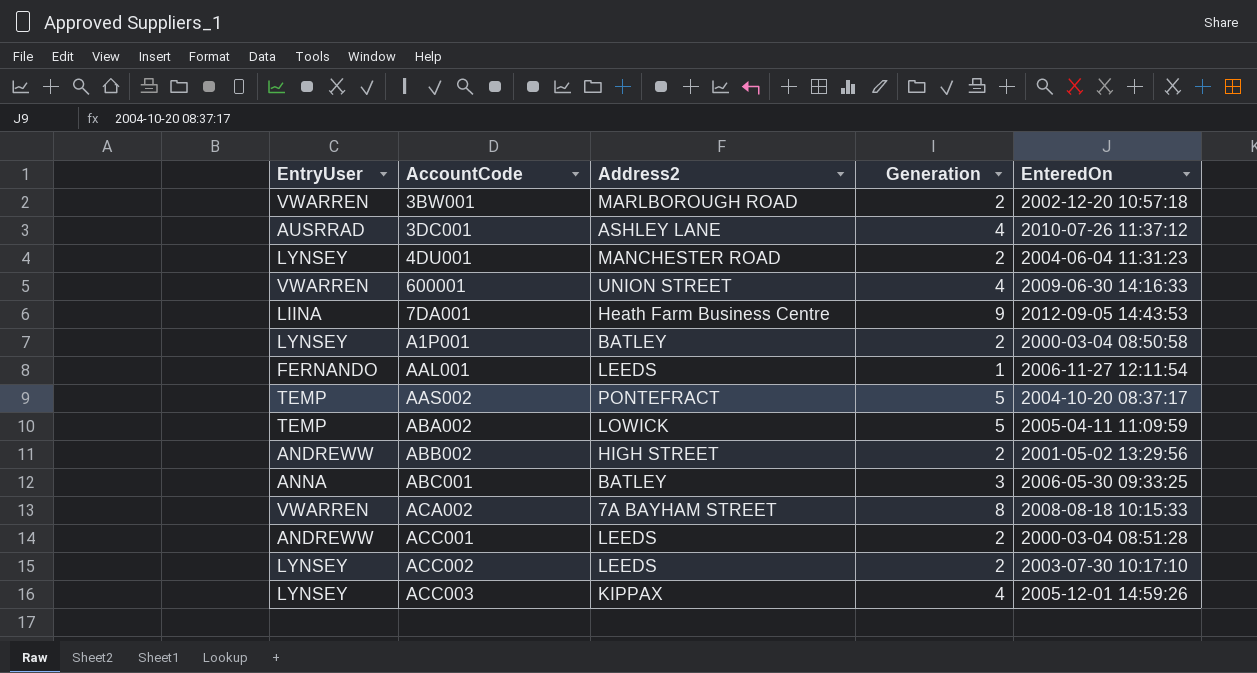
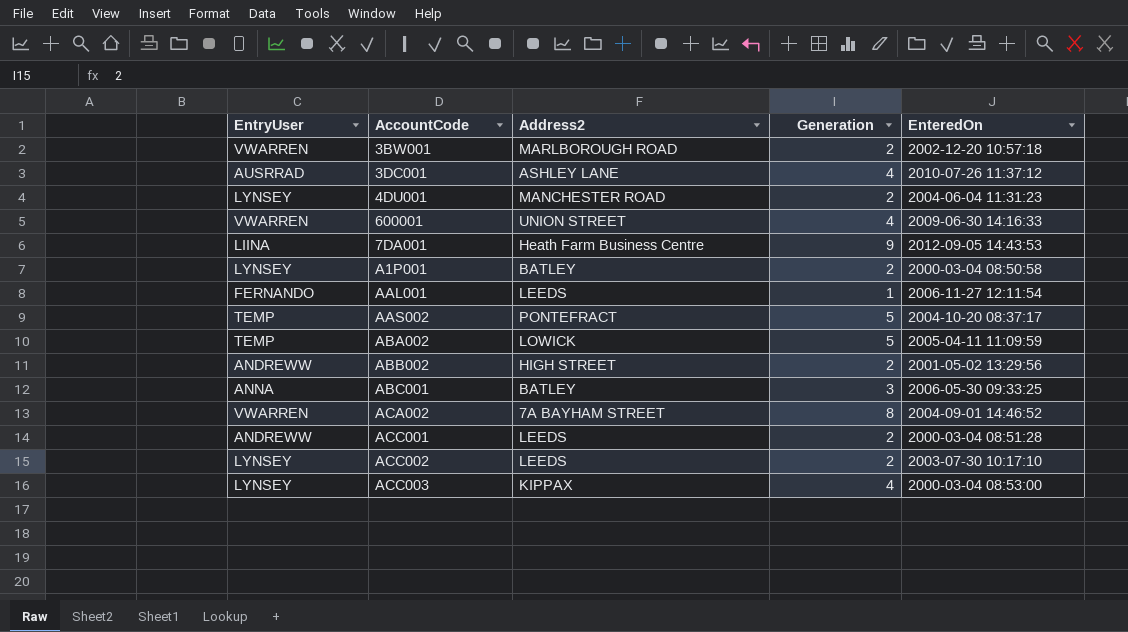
ACA002 | EnteredOn: 2008-08-18 10:15:33 -> 2004-09-01 14:46:52
ACC003 | EnteredOn: 2005-12-01 14:59:26 -> 2000-03-04 08:53:00

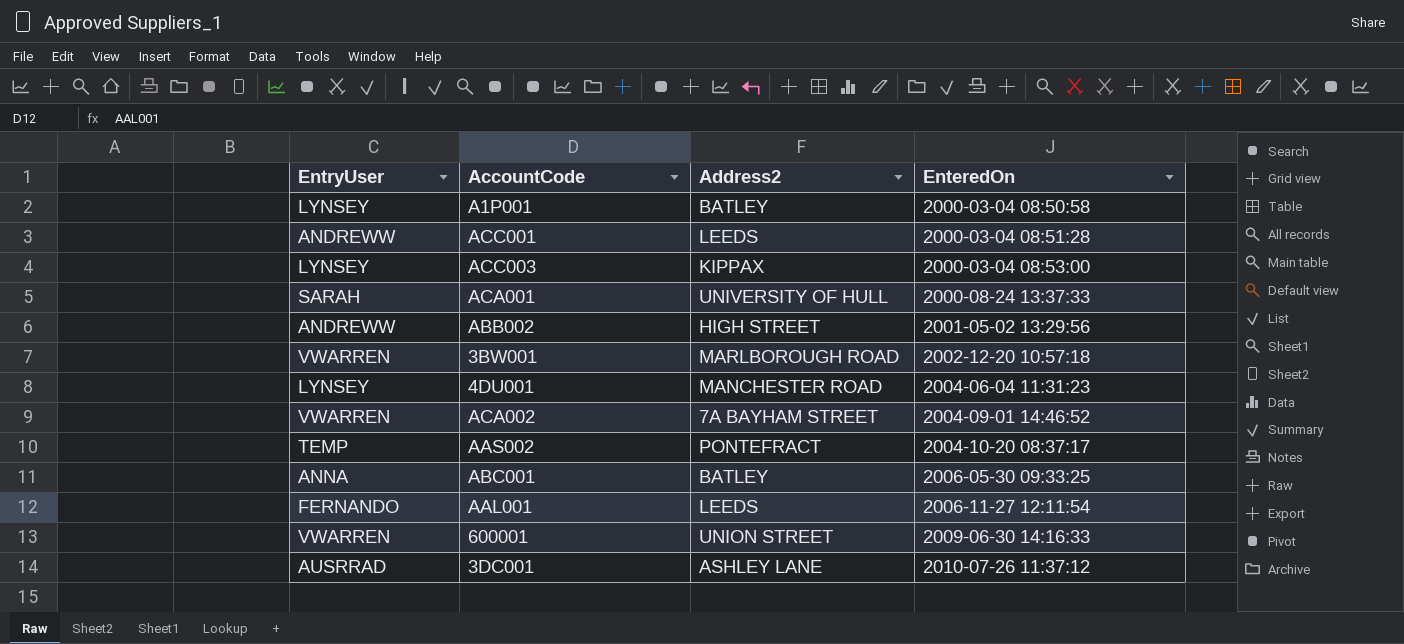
row order: none -> EnteredOn ascending
column Generation | position: 4 -> none
row 7DA001: LIINA | Heath Farm Business Centre | 9 | 2012-09-05 14:43:53 -> none
row ABA002: TEMP | LOWICK | 5 | 2005-04-11 11:09:59 -> none
row ACC002: LYNSEY | LEEDS | 2 | 2003-07-30 10:17:10 -> none
row ACA001: none -> SARAH | UNIVERSITY OF HULL | 2000-08-24 13:37:33

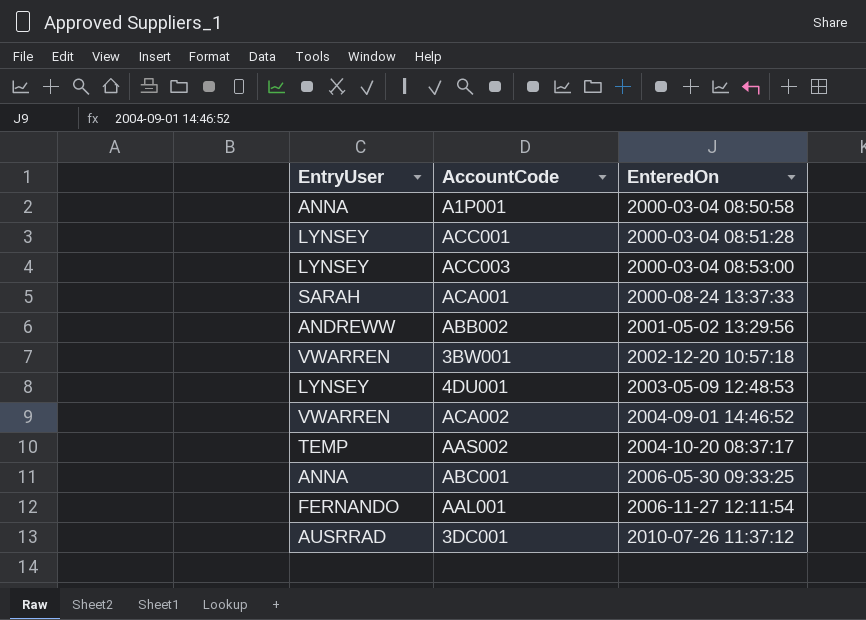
column Address2 | position: 3 -> none
row 600001: VWARREN | UNION STREET | 2009-06-30 14:16:33 -> none
A1P001 | EntryUser: LYNSEY -> ANNA
ACC001 | EntryUser: ANDREWW -> LYNSEY
4DU001 | EnteredOn: 2004-06-04 11:31:23 -> 2003-05-09 12:48:53

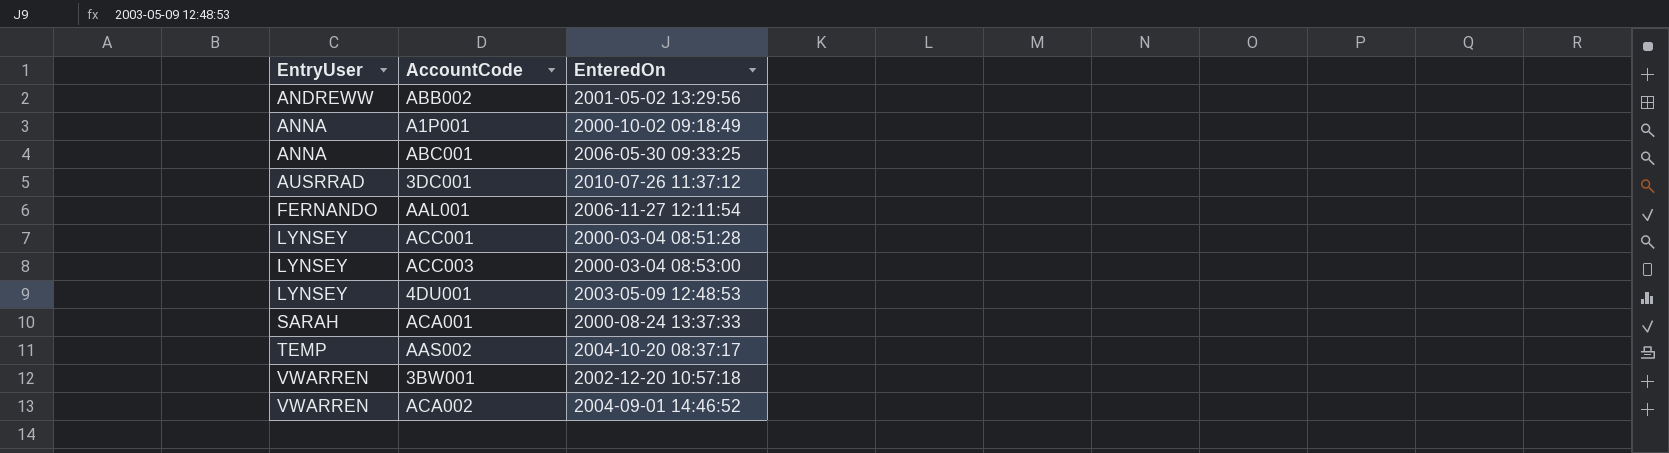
row order: EnteredOn ascending -> EntryUser ascending
A1P001 | EnteredOn: 2000-03-04 08:50:58 -> 2000-10-02 09:18:49

